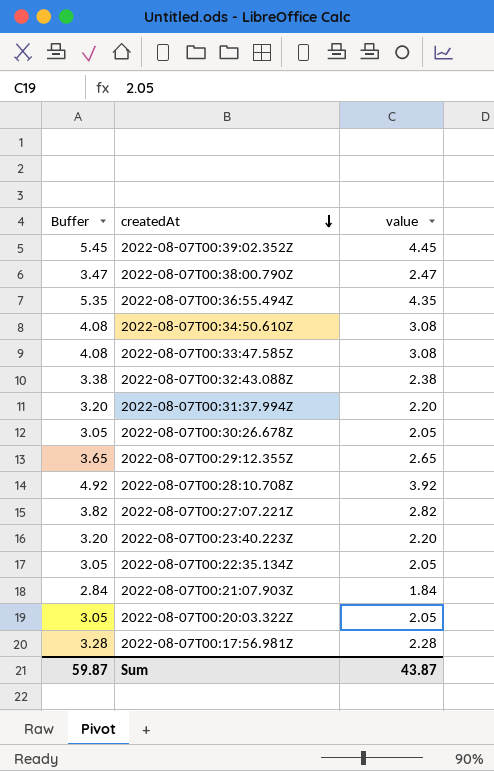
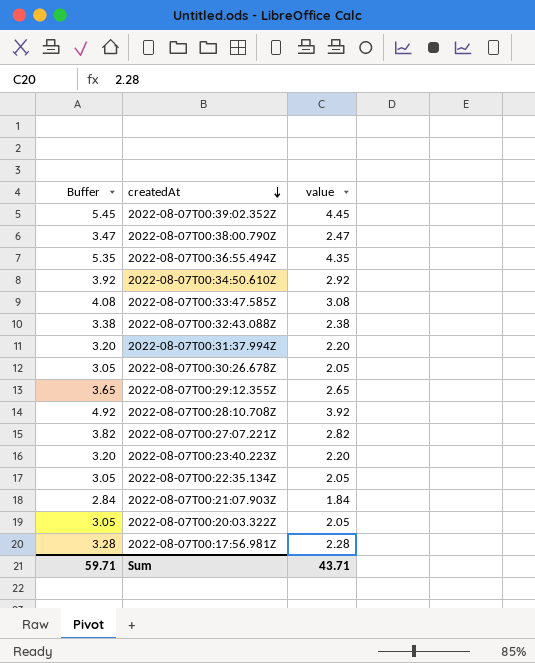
2022-08-07T00:34:50.610Z | Buffer: 4.08 -> 3.92
2022-08-07T00:34:50.610Z | value: 3.08 -> 2.92
Sum | Buffer: 59.87 -> 59.71
Sum | value: 43.87 -> 43.71

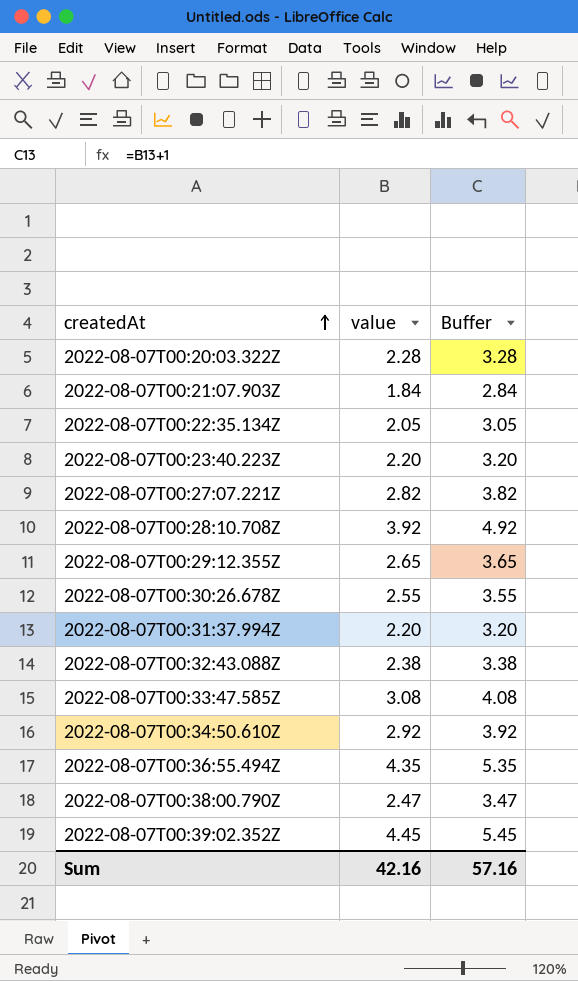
row order: createdAt descending -> createdAt ascending
column Buffer | position: 1 -> 3
row 2022-08-07T00:17:56.981Z: 3.28 | 2.28 -> none
2022-08-07T00:20:03.322Z | value: 2.05 -> 2.28
2022-08-07T00:20:03.322Z | Buffer: 3.05 -> 3.28
2022-08-07T00:30:26.678Z | value: 2.05 -> 2.55
2022-08-07T00:30:26.678Z | Buffer: 3.05 -> 3.55
Sum | value: 43.71 -> 42.16
Sum | Buffer: 59.71 -> 57.16

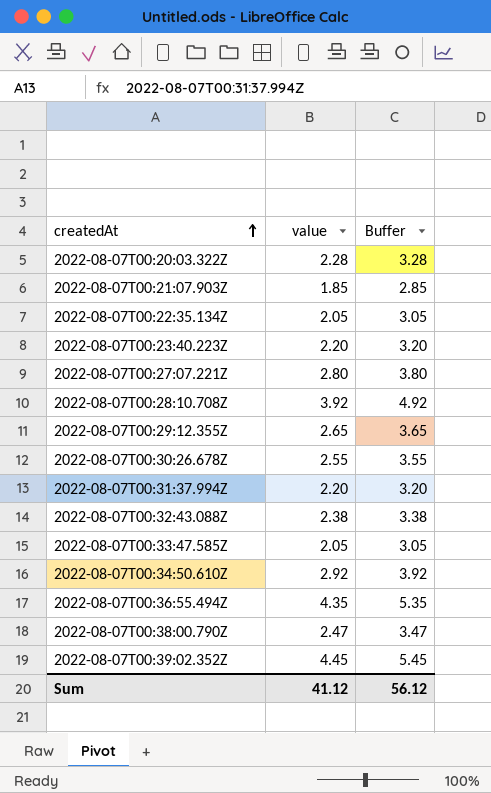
2022-08-07T00:21:07.903Z | value: 1.84 -> 1.85
2022-08-07T00:21:07.903Z | Buffer: 2.84 -> 2.85
2022-08-07T00:27:07.221Z | value: 2.82 -> 2.80
2022-08-07T00:27:07.221Z | Buffer: 3.82 -> 3.80
2022-08-07T00:33:47.585Z | value: 3.08 -> 2.05
2022-08-07T00:33:47.585Z | Buffer: 4.08 -> 3.05
Sum | value: 42.16 -> 41.12
Sum | Buffer: 57.16 -> 56.12

